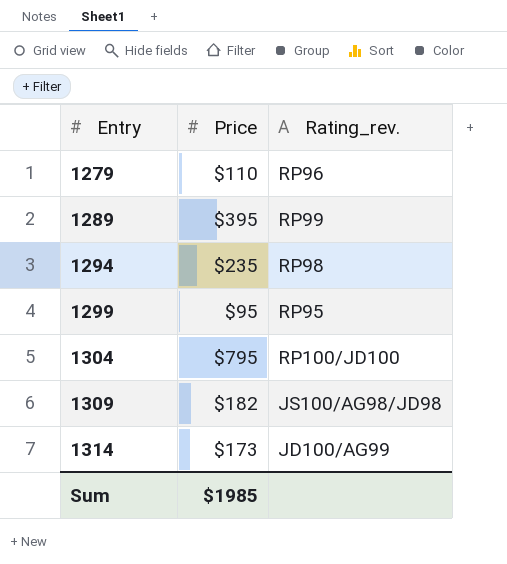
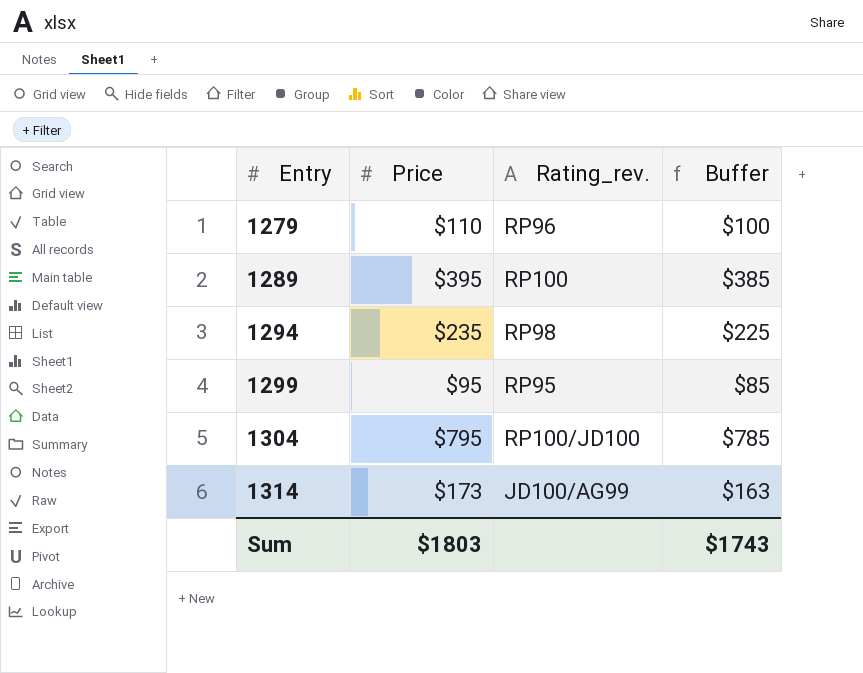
column Buffer | formula: none -> [Price] - 10
row 1309: $182 | JS100/AG98/JD98 -> none
1289 | Rating_rev.: RP99 -> RP100
Sum | Price: $1985 -> $1803

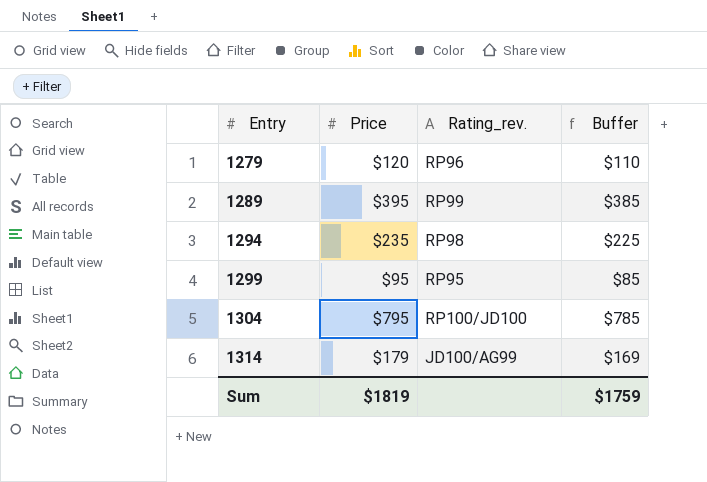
1279 | Price: $110 -> $120
1279 | Buffer: $100 -> $110
1289 | Rating_rev.: RP100 -> RP99
1314 | Price: $173 -> $179
1314 | Buffer: $163 -> $169
Sum | Price: $1803 -> $1819
Sum | Buffer: $1743 -> $1759

